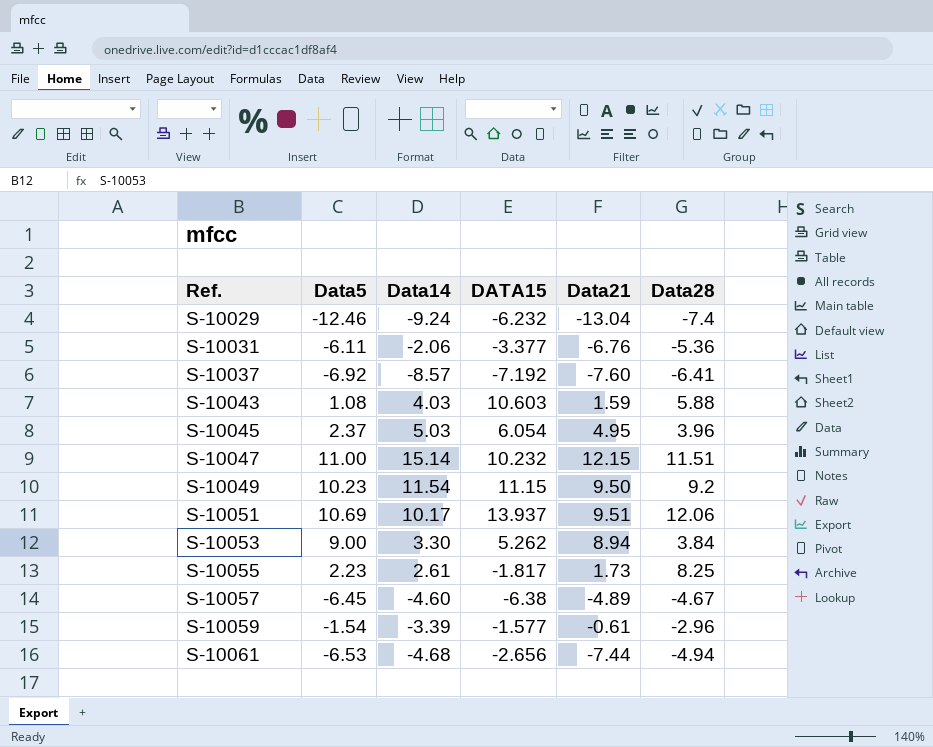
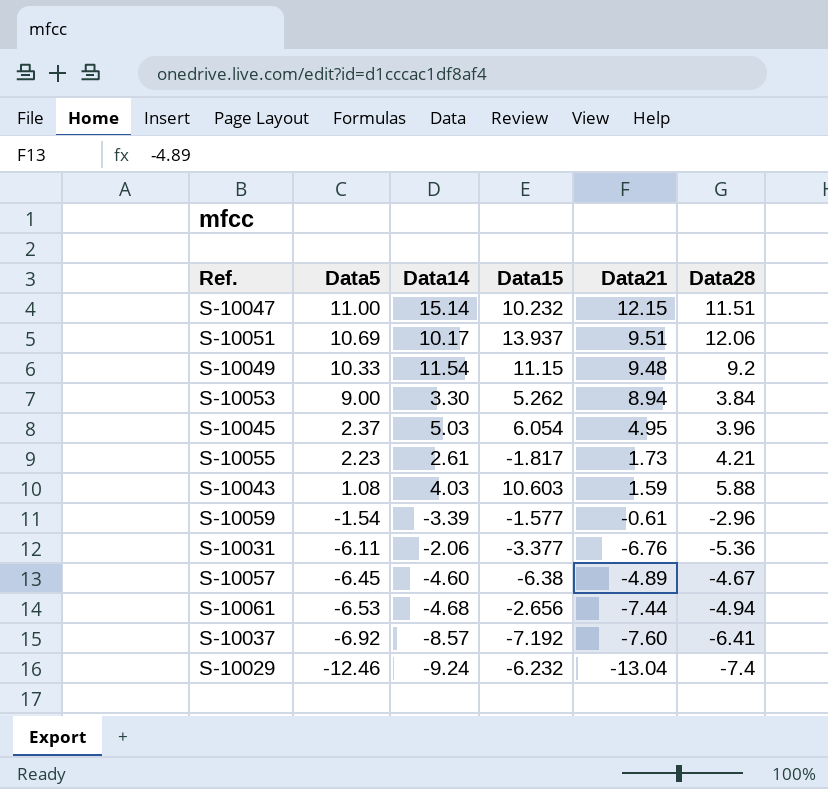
row order: Ref. ascending -> Data5 descending
column name: DATA15 -> Data15
S-10049 | Data5: 10.23 -> 10.33
S-10049 | Data21: 9.50 -> 9.48
S-10055 | Data28: 8.25 -> 4.21

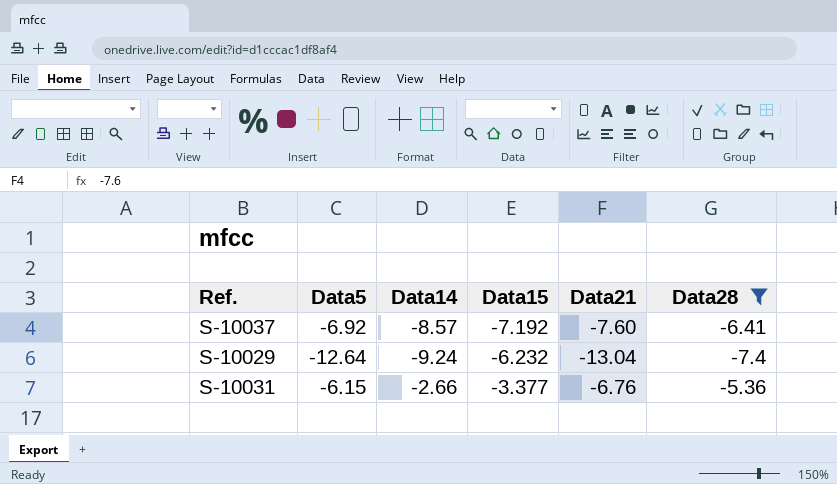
filter: none -> Data28 <= -5.36
row order: Data5 descending -> Data15 ascending
S-10029 | Data5: -12.46 -> -12.64
S-10031 | Data5: -6.11 -> -6.15
S-10031 | Data14: -2.06 -> -2.66

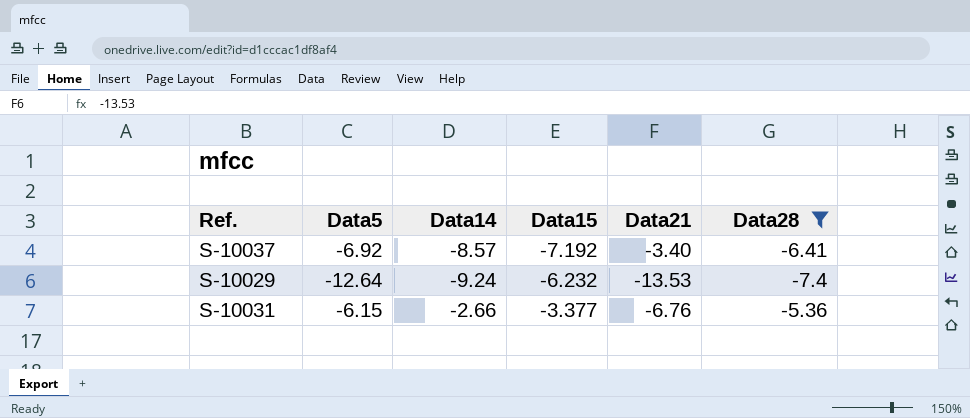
S-10037 | Data21: -7.60 -> -3.40
S-10029 | Data21: -13.04 -> -13.53

